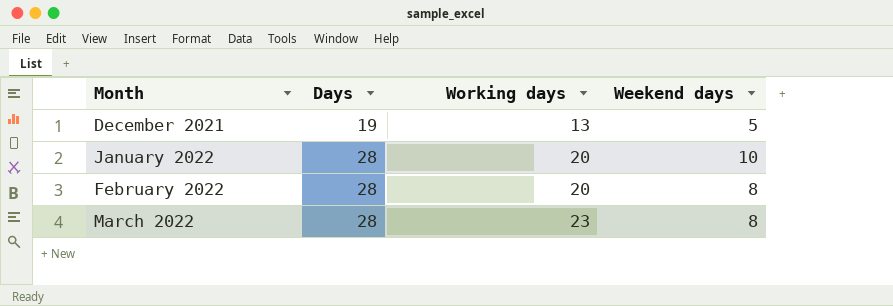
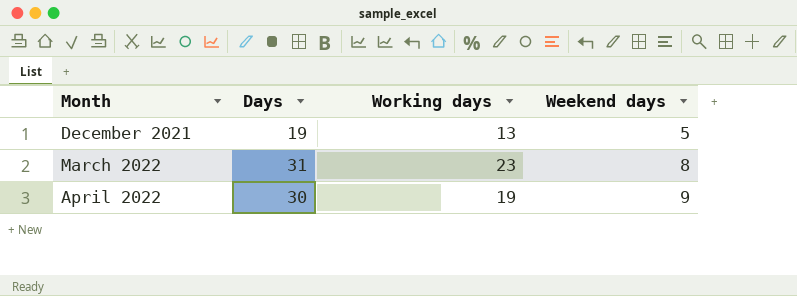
row January 2022: 28 | 20 | 10 -> none
row February 2022: 28 | 20 | 8 -> none
March 2022 | Days: 28 -> 31
row April 2022: none -> 30 | 19 | 9

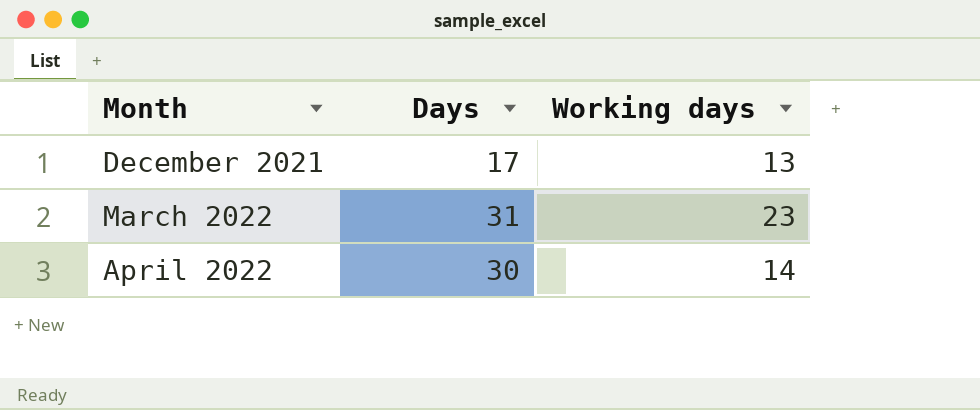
column Weekend days | position: 4 -> none
December 2021 | Days: 19 -> 17
April 2022 | Working days: 19 -> 14

